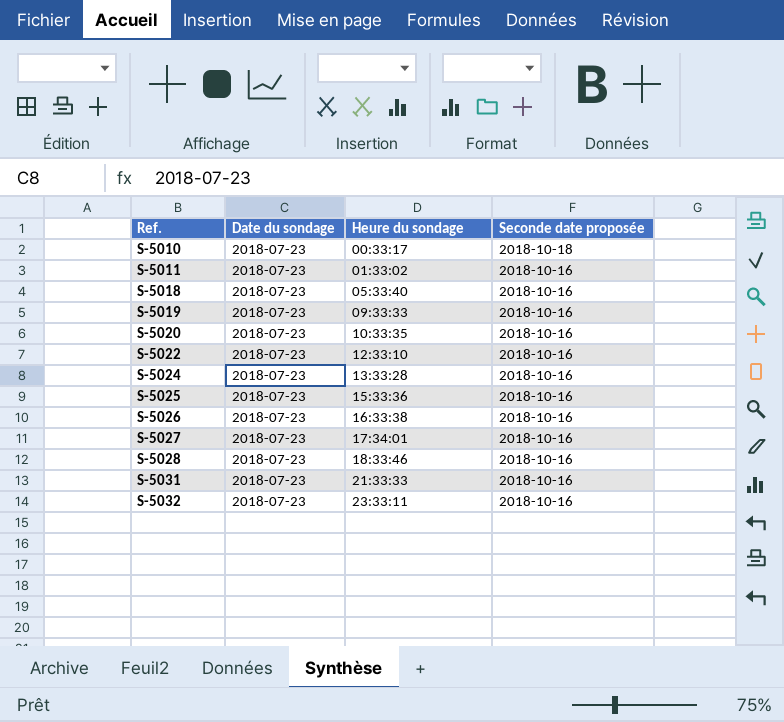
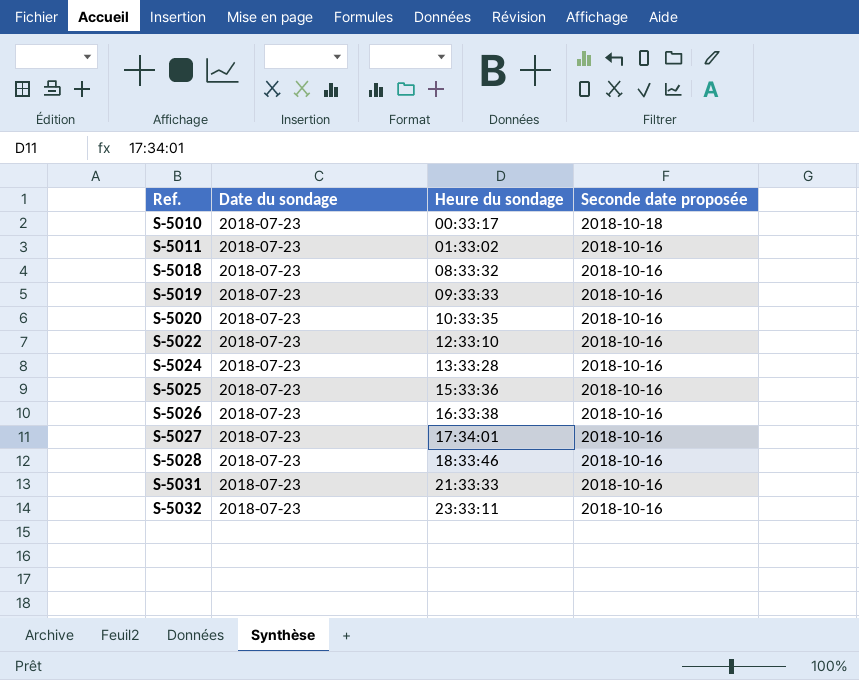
S-5018 | Heure du sondage: 05:33:40 -> 08:33:32

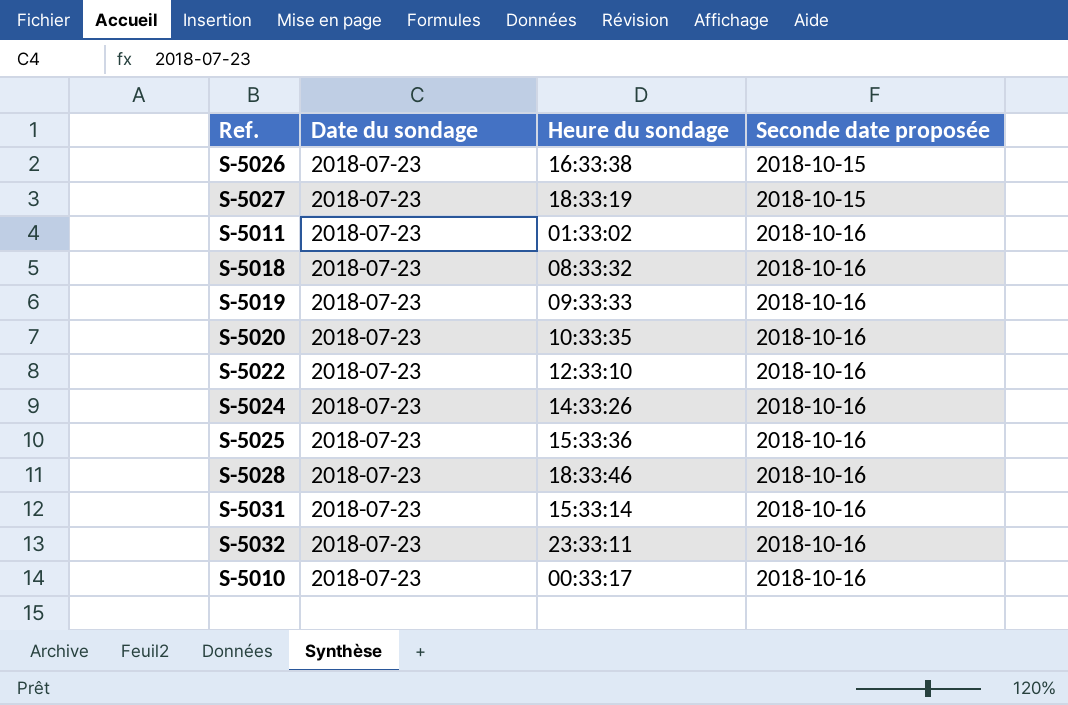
row order: Ref. ascending -> Seconde date proposée ascending
S-5026 | Seconde date proposée: 2018-10-16 -> 2018-10-15
S-5027 | Heure du sondage: 17:34:01 -> 18:33:19
S-5027 | Seconde date proposée: 2018-10-16 -> 2018-10-15
S-5024 | Heure du sondage: 13:33:28 -> 14:33:26
S-5031 | Heure du sondage: 21:33:33 -> 15:33:14
S-5010 | Seconde date proposée: 2018-10-18 -> 2018-10-16

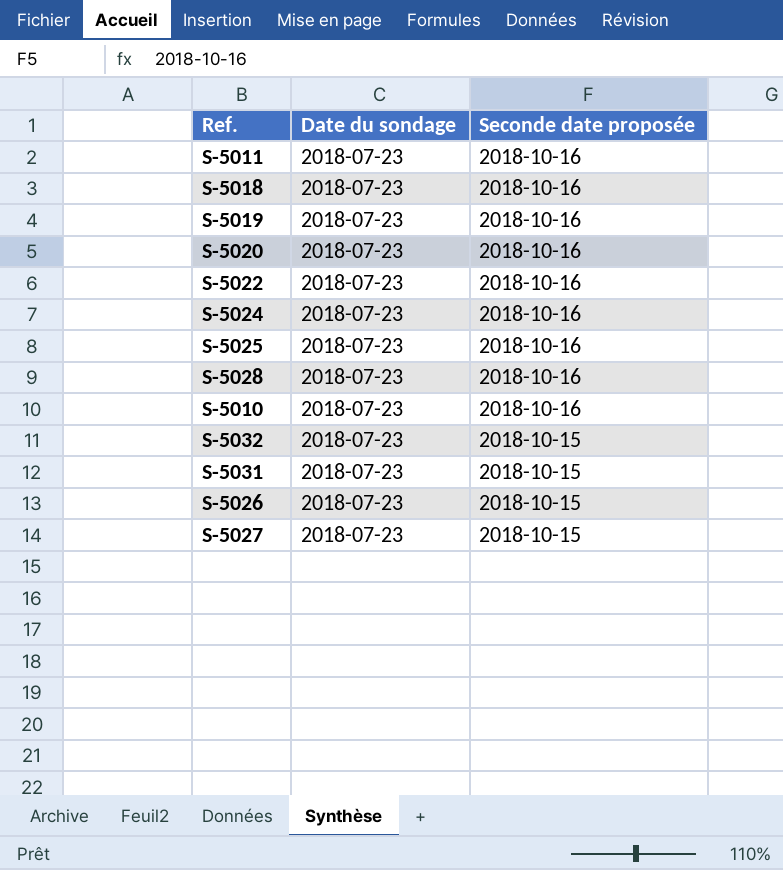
row order: Seconde date proposée ascending -> Seconde date proposée descending
column Heure du sondage | position: 3 -> none
S-5032 | Seconde date proposée: 2018-10-16 -> 2018-10-15
S-5031 | Seconde date proposée: 2018-10-16 -> 2018-10-15

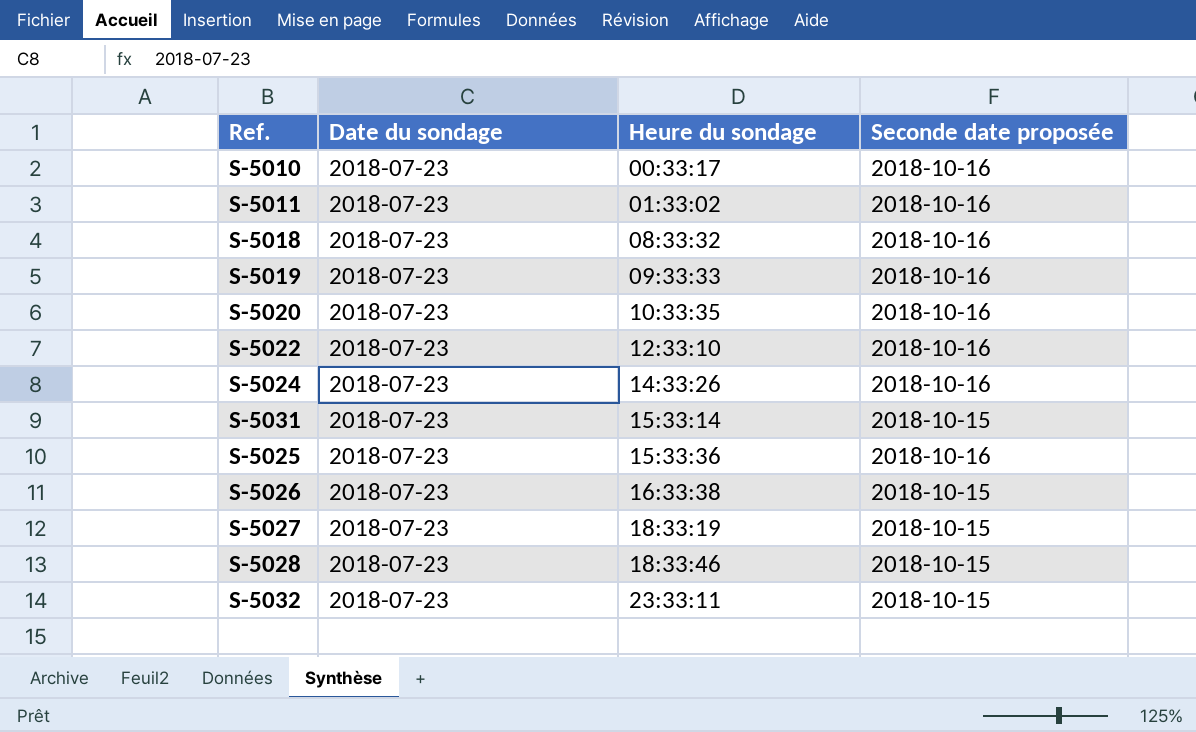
row order: Seconde date proposée descending -> Heure du sondage ascending
column Heure du sondage | position: none -> 3
S-5028 | Seconde date proposée: 2018-10-16 -> 2018-10-15

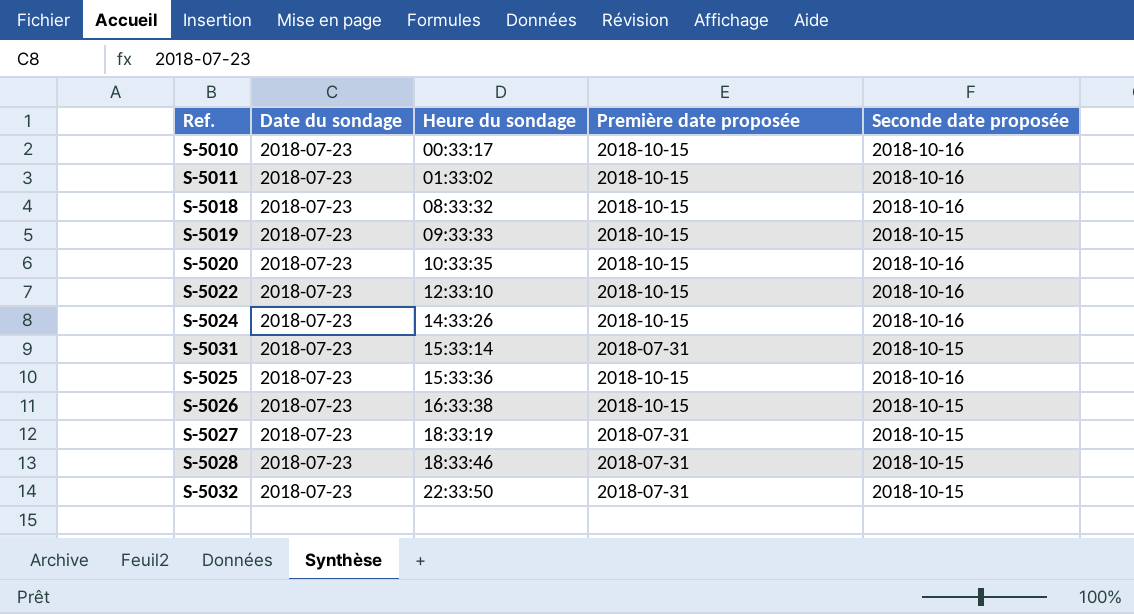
column Première date proposée | position: none -> 4
S-5019 | Seconde date proposée: 2018-10-16 -> 2018-10-15
S-5032 | Heure du sondage: 23:33:11 -> 22:33:50

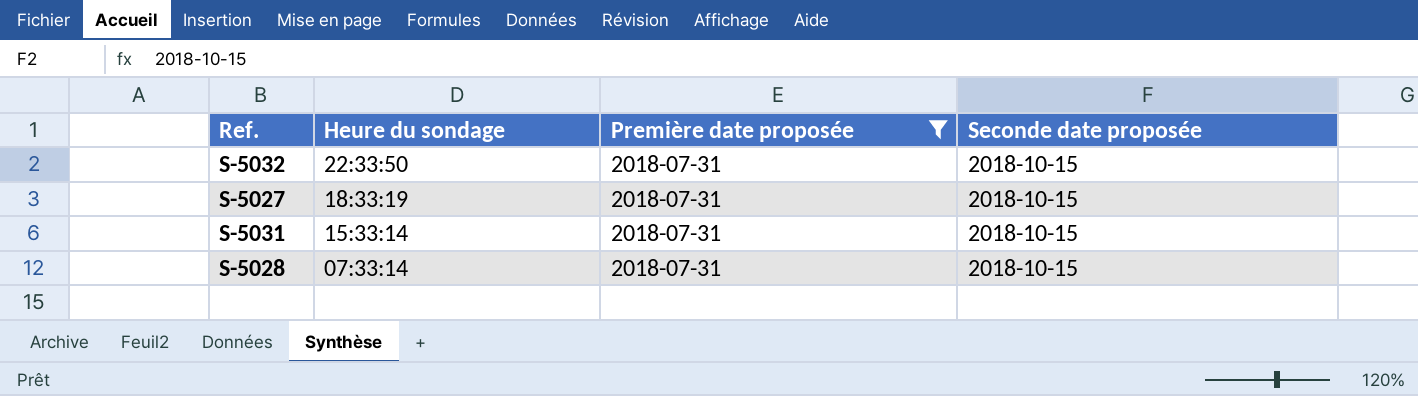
filter: none -> Première date proposée = 2018-07-31
row order: Heure du sondage ascending -> Heure du sondage descending
column Date du sondage | position: 2 -> none
S-5028 | Heure du sondage: 18:33:46 -> 07:33:14

